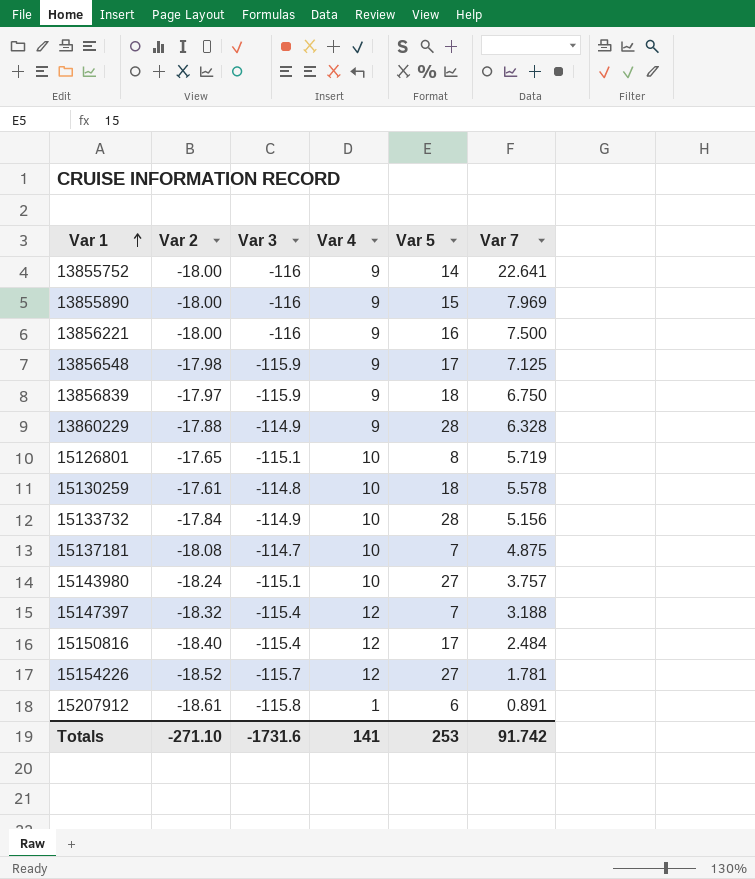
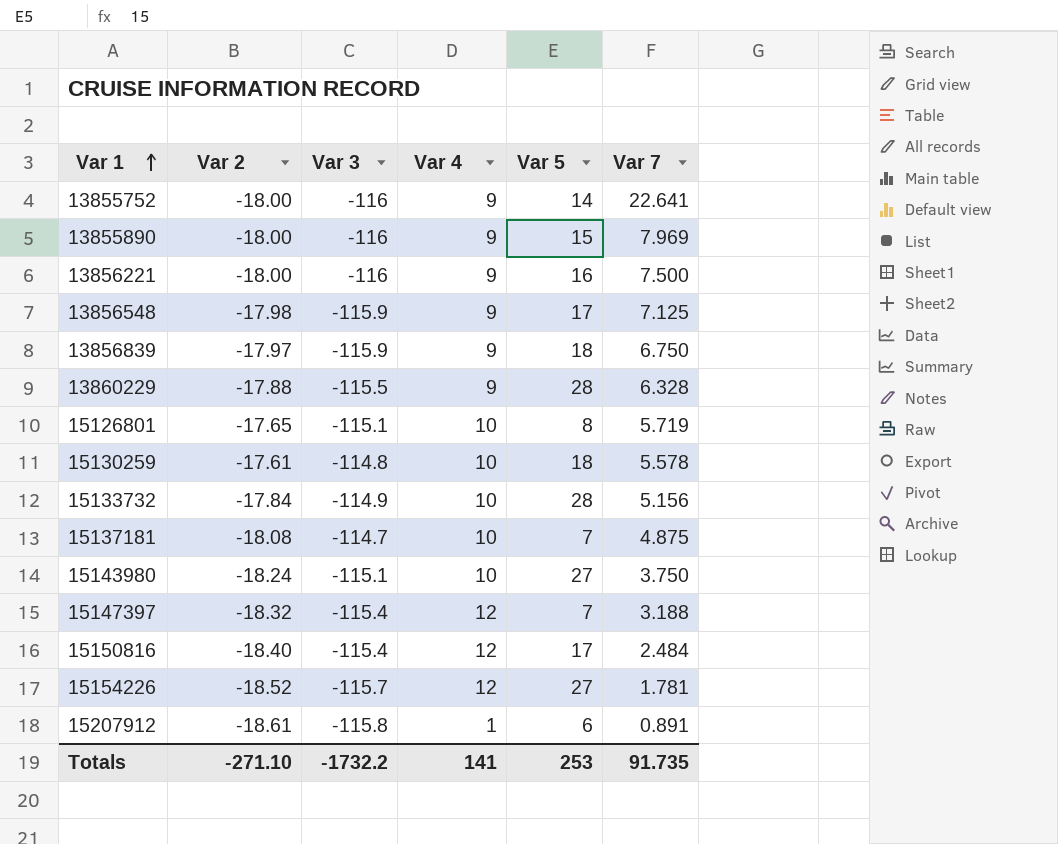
13860229 | Var 3: -114.9 -> -115.5
15143980 | Var 7: 3.757 -> 3.750
Totals | Var 3: -1731.6 -> -1732.2
Totals | Var 7: 91.742 -> 91.735

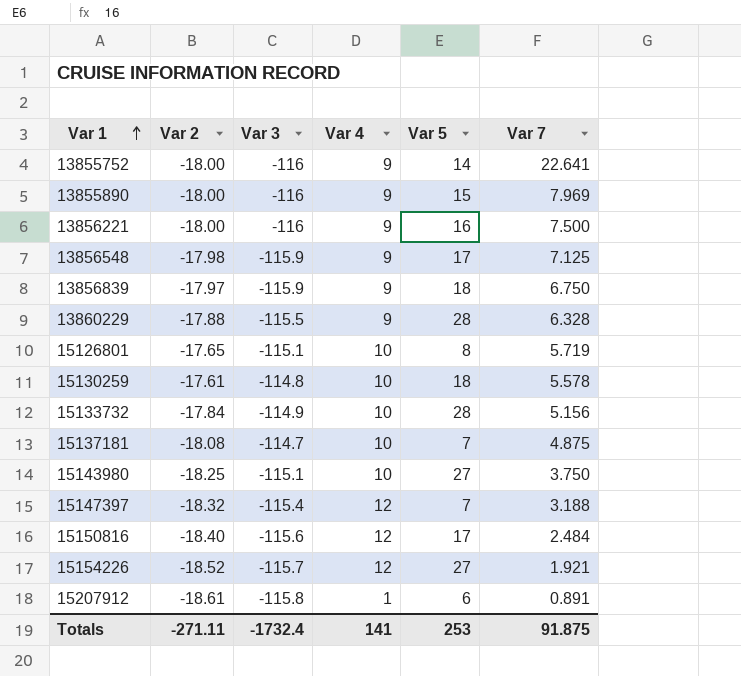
15143980 | Var 2: -18.24 -> -18.25
15150816 | Var 3: -115.4 -> -115.6
15154226 | Var 7: 1.781 -> 1.921
Totals | Var 2: -271.10 -> -271.11
Totals | Var 3: -1732.2 -> -1732.4
Totals | Var 7: 91.735 -> 91.875

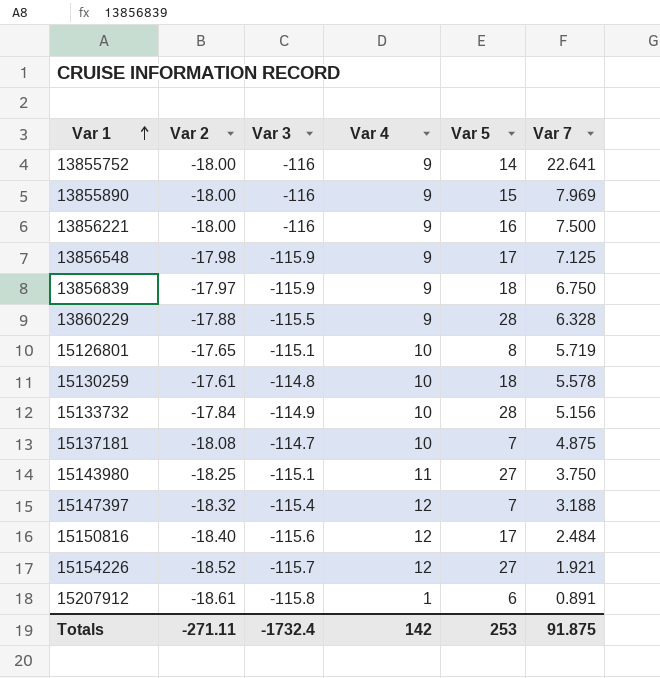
15143980 | Var 4: 10 -> 11
Totals | Var 4: 141 -> 142

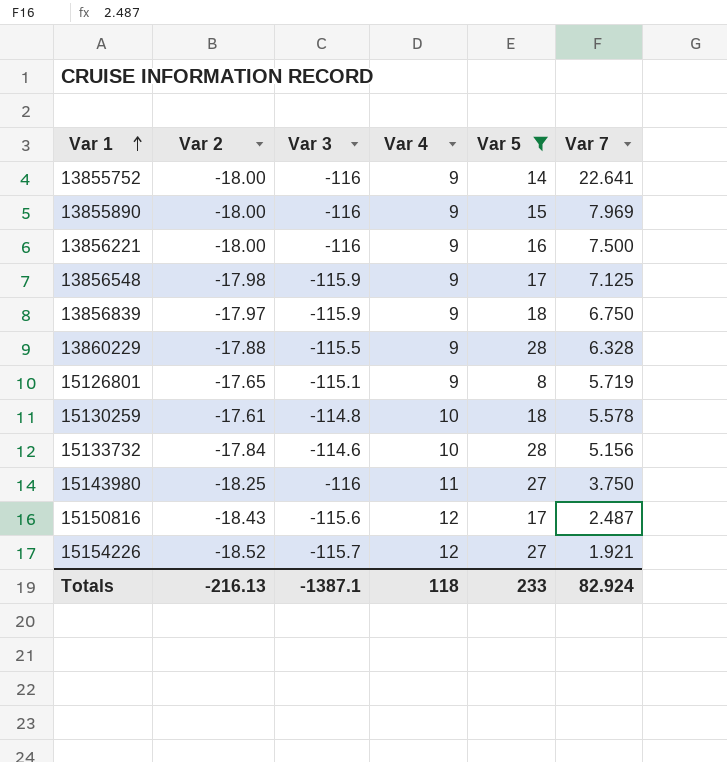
filter: none -> Var 5 >= 8
15126801 | Var 4: 10 -> 9
15133732 | Var 3: -114.9 -> -114.6
15143980 | Var 3: -115.1 -> -116
15150816 | Var 2: -18.40 -> -18.43
15150816 | Var 7: 2.484 -> 2.487
Totals | Var 2: -271.11 -> -216.13
Totals | Var 3: -1732.4 -> -1387.1
Totals | Var 4: 142 -> 118
Totals | Var 5: 253 -> 233
Totals | Var 7: 91.875 -> 82.924

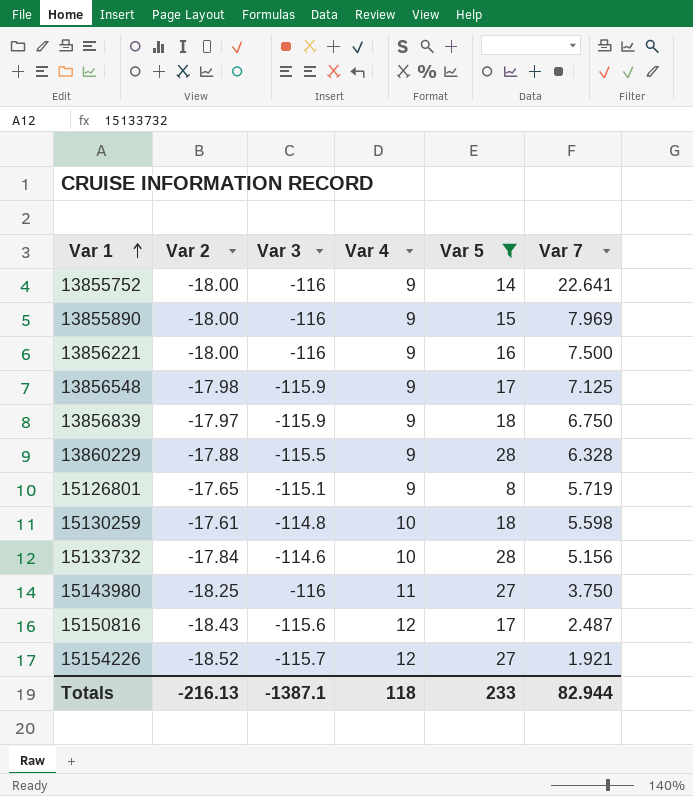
15130259 | Var 7: 5.578 -> 5.598
Totals | Var 7: 82.924 -> 82.944

